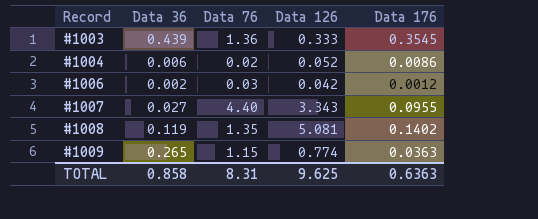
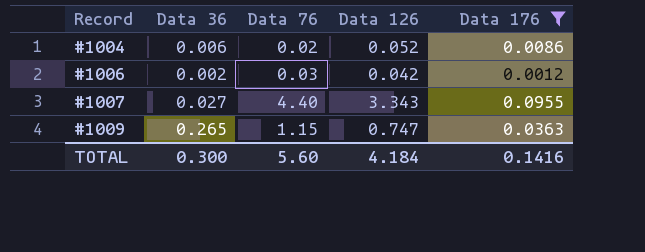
filter: none -> Data 176 <= 0.0955
#1009 | Data 126: 0.774 -> 0.747
TOTAL | Data 36: 0.858 -> 0.300
TOTAL | Data 76: 8.31 -> 5.60
TOTAL | Data 126: 9.625 -> 4.184
TOTAL | Data 176: 0.6363 -> 0.1416

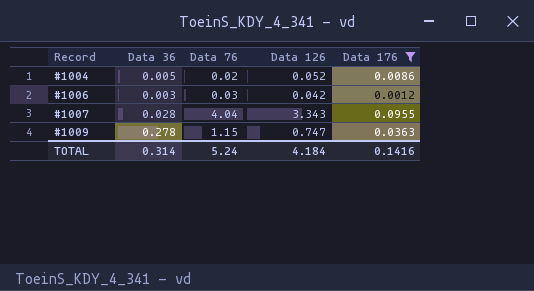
#1004 | Data 36: 0.006 -> 0.005
#1006 | Data 36: 0.002 -> 0.003
#1007 | Data 36: 0.027 -> 0.028
#1007 | Data 76: 4.40 -> 4.04
#1009 | Data 36: 0.265 -> 0.278
TOTAL | Data 36: 0.300 -> 0.314
TOTAL | Data 76: 5.60 -> 5.24

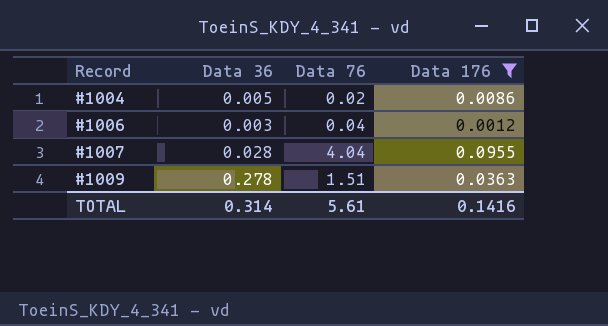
column Data 126 | position: 4 -> none
#1006 | Data 76: 0.03 -> 0.04
#1009 | Data 76: 1.15 -> 1.51
TOTAL | Data 76: 5.24 -> 5.61

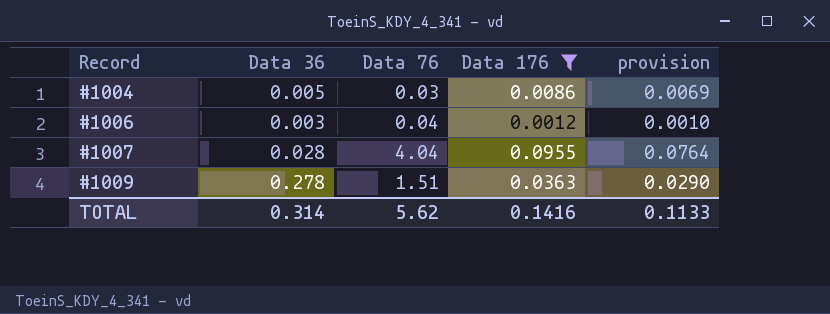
column provision | formula: none -> [Data 176] * 0.8
#1004 | Data 76: 0.02 -> 0.03
TOTAL | Data 76: 5.61 -> 5.62

